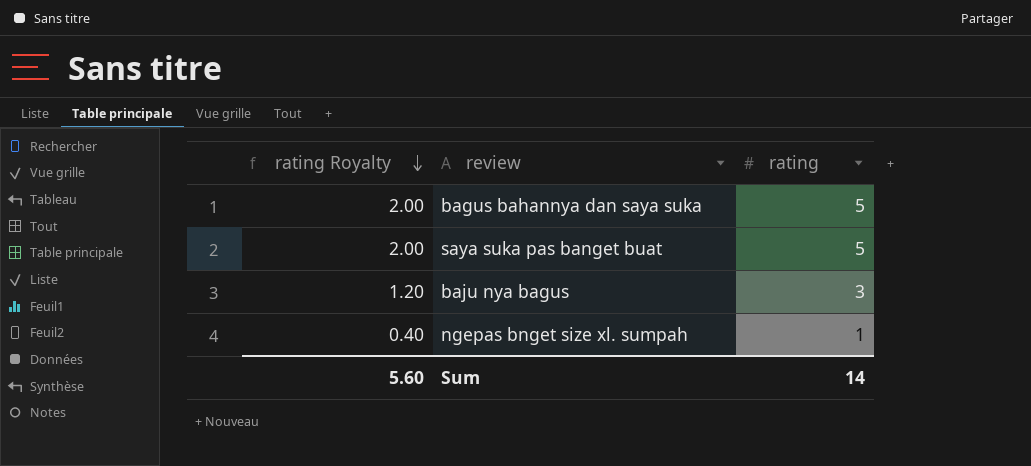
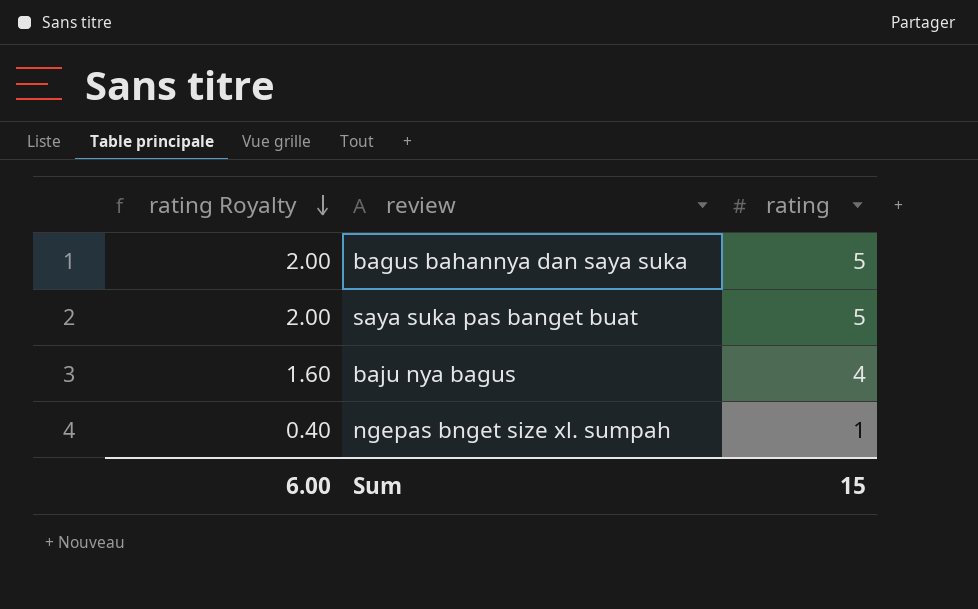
baju nya bagus | rating Royalty: 1.20 -> 1.60
baju nya bagus | rating: 3 -> 4
Sum | rating Royalty: 5.60 -> 6.00
Sum | rating: 14 -> 15

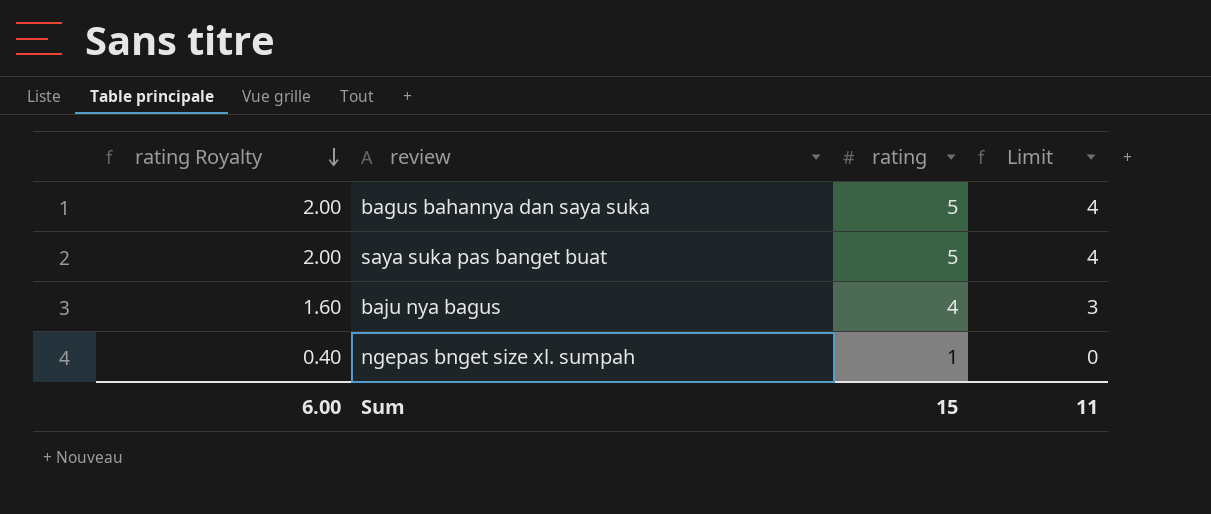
column Limit | formula: none -> [rating] - 1

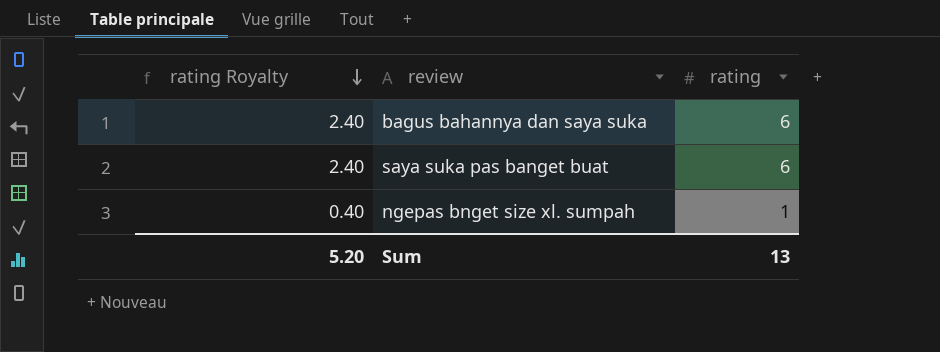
column Limit | formula: [rating] - 1 -> none
row baju nya bagus: 1.60 | 4 | 3 -> none
bagus bahannya dan saya suka | rating Royalty: 2.00 -> 2.40
bagus bahannya dan saya suka | rating: 5 -> 6
saya suka pas banget buat | rating Royalty: 2.00 -> 2.40
saya suka pas banget buat | rating: 5 -> 6
Sum | rating Royalty: 6.00 -> 5.20
Sum | rating: 15 -> 13

